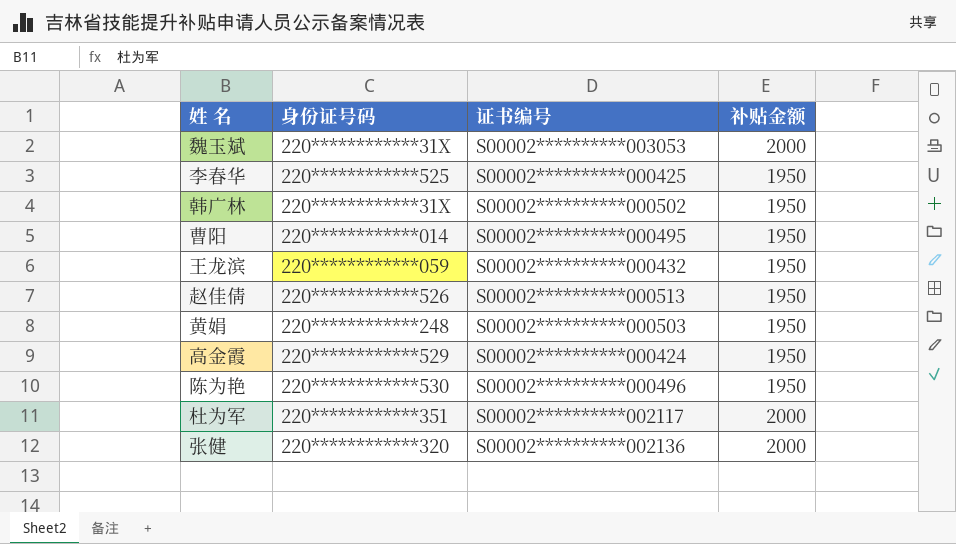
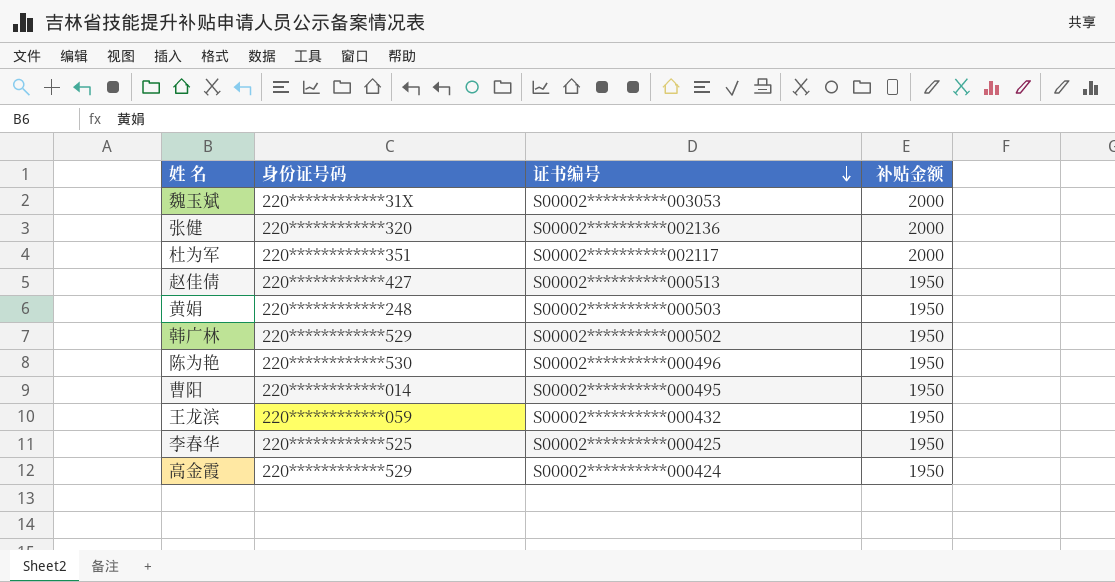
row order: none -> 证书编号 descending
赵佳倩 | 身份证号码: 220************526 -> 220************427
韩广林 | 身份证号码: 220************31X -> 220************529

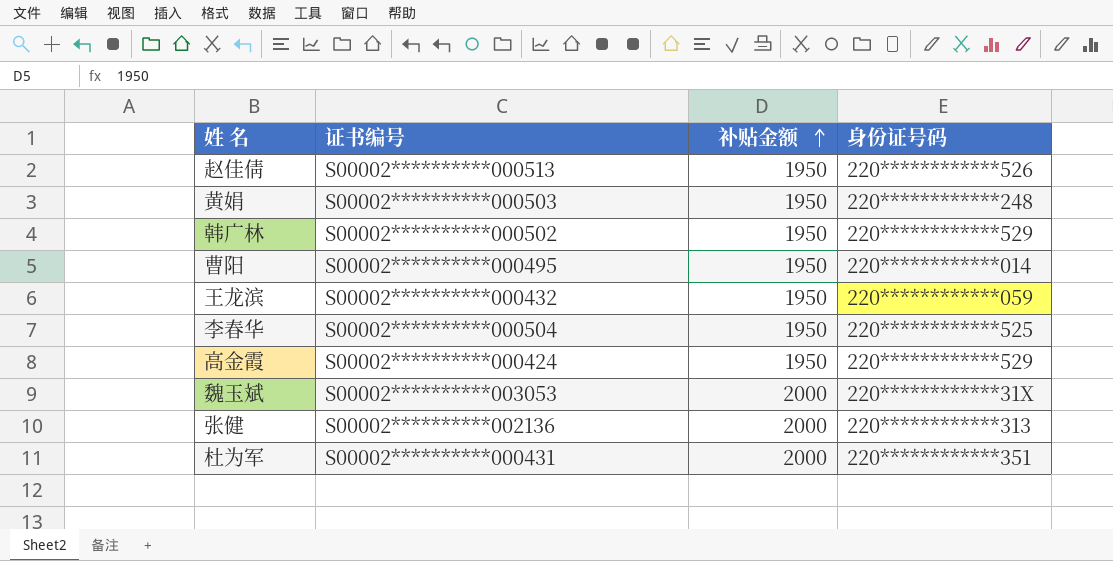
row order: 证书编号 descending -> 补贴金额 ascending
column 身份证号码 | position: 2 -> 4
row 陈为艳: 220************530 | S00002**********000496 | 1950 -> none
赵佳倩 | 身份证号码: 220************427 -> 220************526
李春华 | 证书编号: S00002**********000425 -> S00002**********000504
张健 | 身份证号码: 220************320 -> 220************313
杜为军 | 证书编号: S00002**********002117 -> S00002**********000431

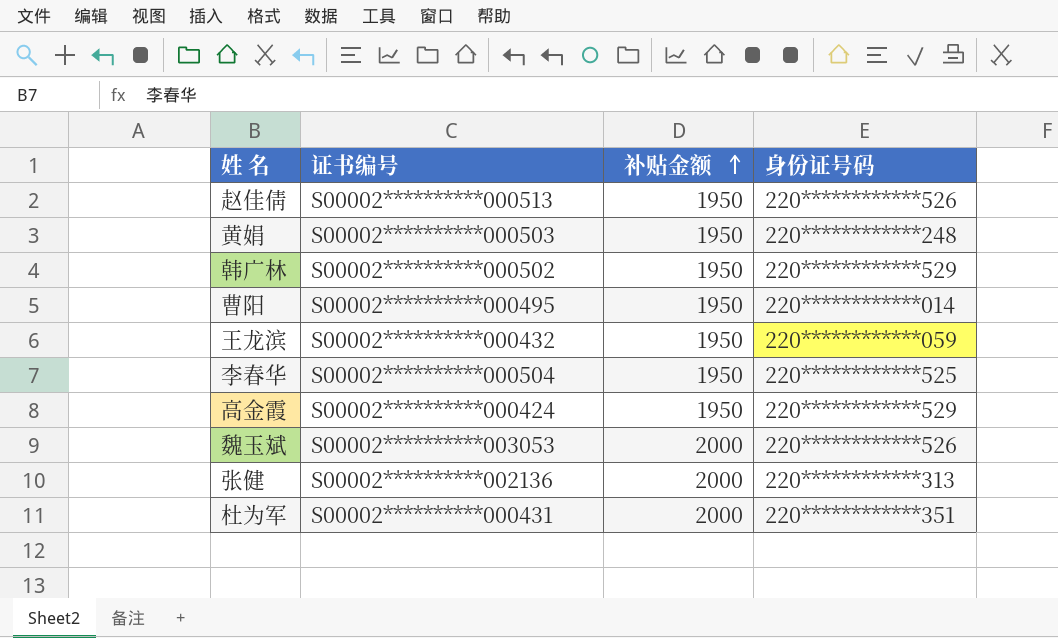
魏玉斌 | 身份证号码: 220************31X -> 220************526

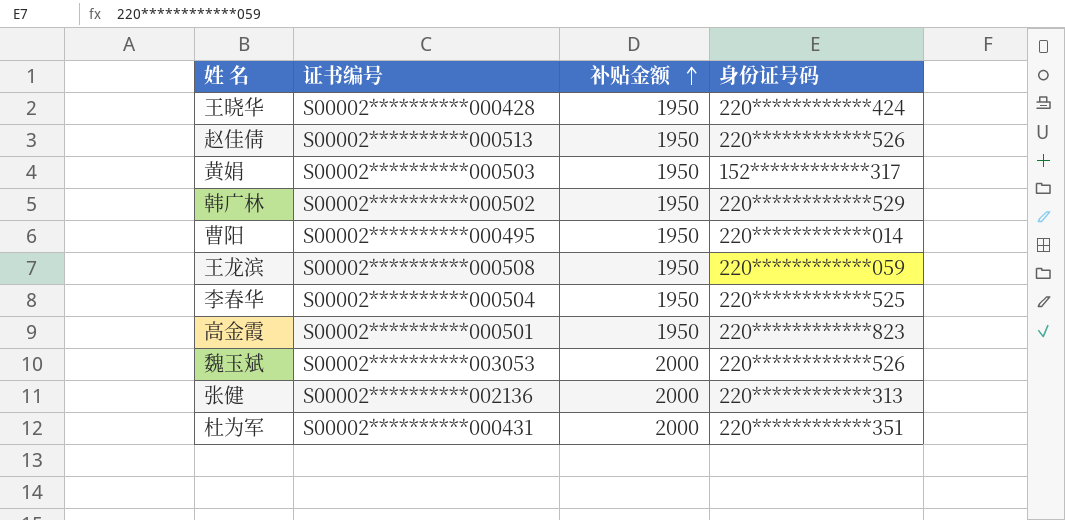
row 王晓华: none -> S00002**********000428 | 1950 | 220************424
黄娟 | 身份证号码: 220************248 -> 152************317
王龙滨 | 证书编号: S00002**********000432 -> S00002**********000508
高金霞 | 证书编号: S00002**********000424 -> S00002**********000501
高金霞 | 身份证号码: 220************529 -> 220************823

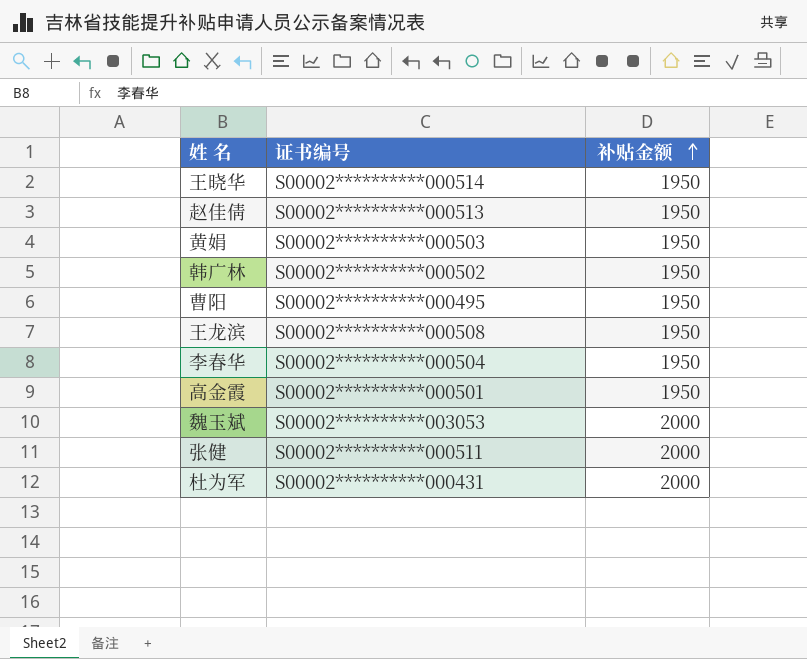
column 身份证号码 | position: 4 -> none
王晓华 | 证书编号: S00002**********000428 -> S00002**********000514
张健 | 证书编号: S00002**********002136 -> S00002**********000511

